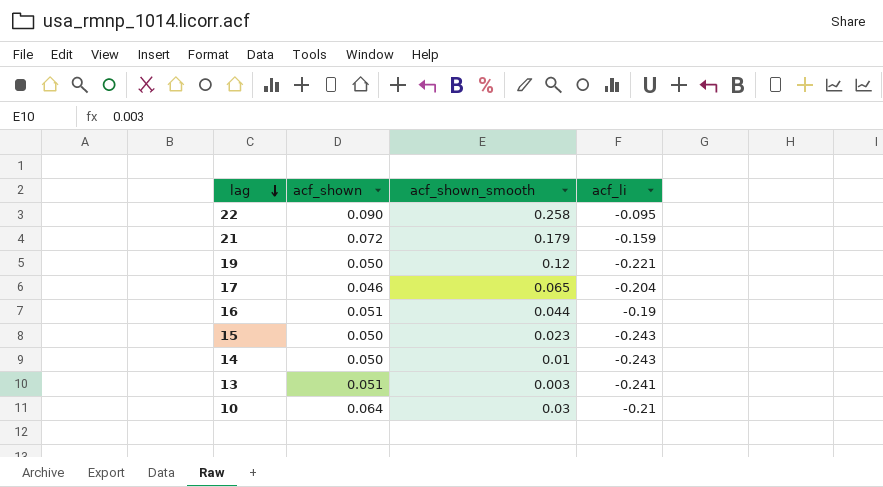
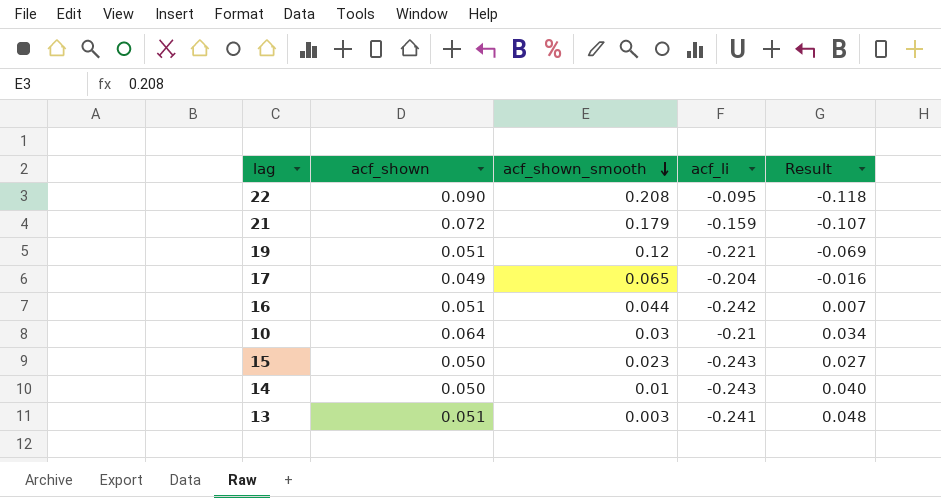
row order: lag descending -> acf_shown_smooth descending
column Result | formula: none -> [acf_shown] - [acf_shown_smooth]
22 | acf_shown_smooth: 0.258 -> 0.208
19 | acf_shown: 0.050 -> 0.051
17 | acf_shown: 0.046 -> 0.049
16 | acf_li: -0.19 -> -0.242

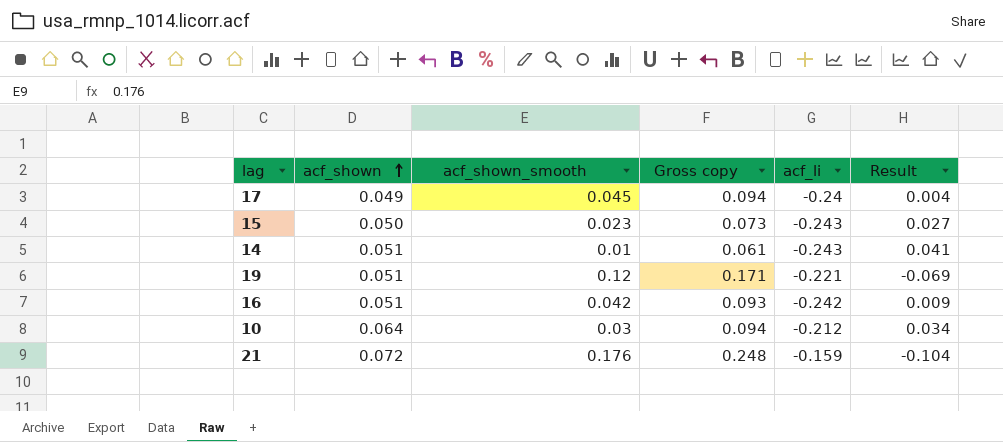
row order: acf_shown_smooth descending -> acf_shown ascending
column Gross copy | formula: none -> [acf_shown] + [acf_shown_smooth]
row 22: 0.090 | 0.208 | -0.095 | -0.118 -> none
row 13: 0.051 | 0.003 | -0.241 | 0.048 -> none
17 | acf_shown_smooth: 0.065 -> 0.045
17 | acf_li: -0.204 -> -0.24
17 | Result: -0.016 -> 0.004
14 | acf_shown: 0.050 -> 0.051
14 | Result: 0.040 -> 0.041
16 | acf_shown_smooth: 0.044 -> 0.042
16 | Result: 0.007 -> 0.009
10 | acf_li: -0.21 -> -0.212
21 | acf_shown_smooth: 0.179 -> 0.176
21 | Result: -0.107 -> -0.104

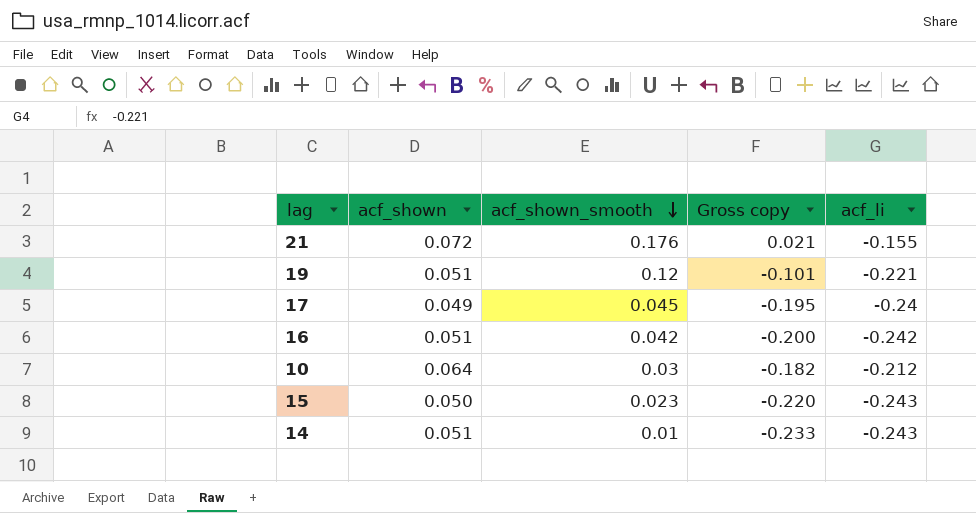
row order: acf_shown ascending -> acf_shown_smooth descending
column Result | formula: [acf_shown] - [acf_shown_smooth] -> none
column Gross copy | formula: [acf_shown] + [acf_shown_smooth] -> [acf_shown_smooth] + [acf_li]
21 | acf_li: -0.159 -> -0.155

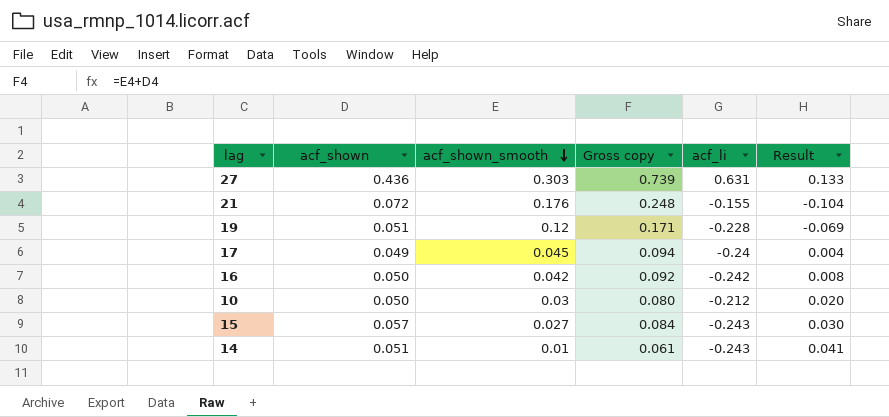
column Gross copy | formula: [acf_shown_smooth] + [acf_li] -> [acf_shown] + [acf_shown_smooth]
column Result | formula: none -> [acf_shown] - [acf_shown_smooth]
row 27: none -> 0.436 | 0.303 | 0.739 | 0.631 | 0.133
19 | acf_li: -0.221 -> -0.228
16 | acf_shown: 0.051 -> 0.050
10 | acf_shown: 0.064 -> 0.050
15 | acf_shown: 0.050 -> 0.057
15 | acf_shown_smooth: 0.023 -> 0.027

